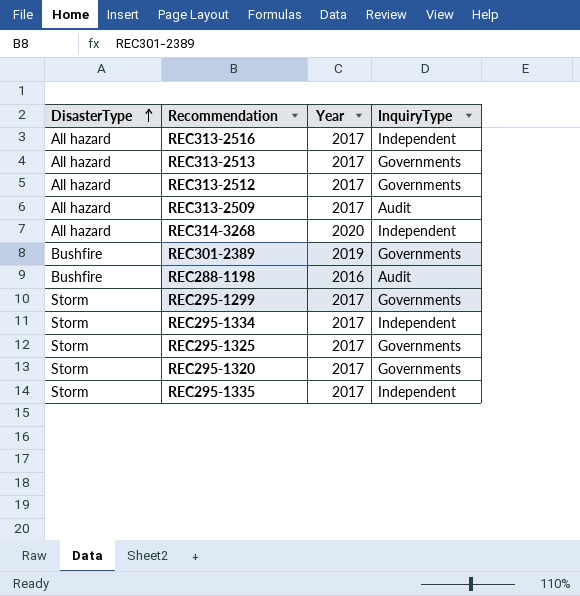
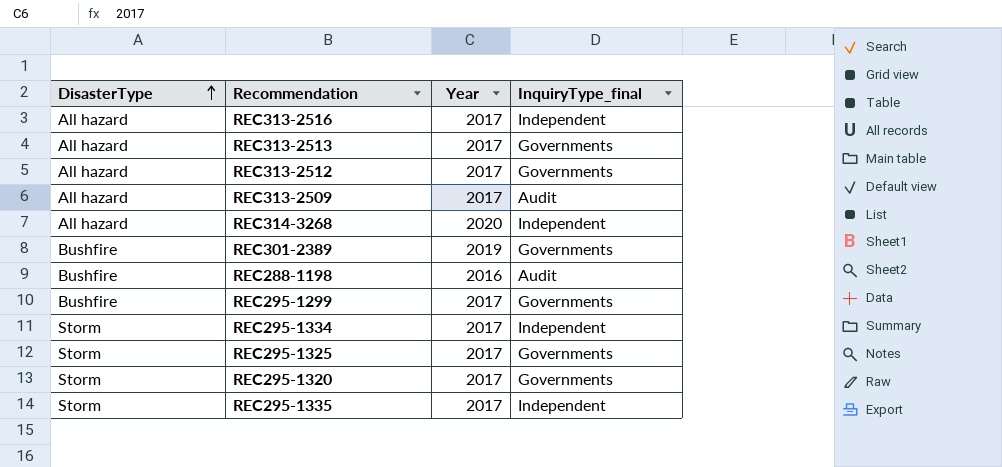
column name: InquiryType -> InquiryType_final
REC295-1299 | DisasterType: Storm -> Bushfire

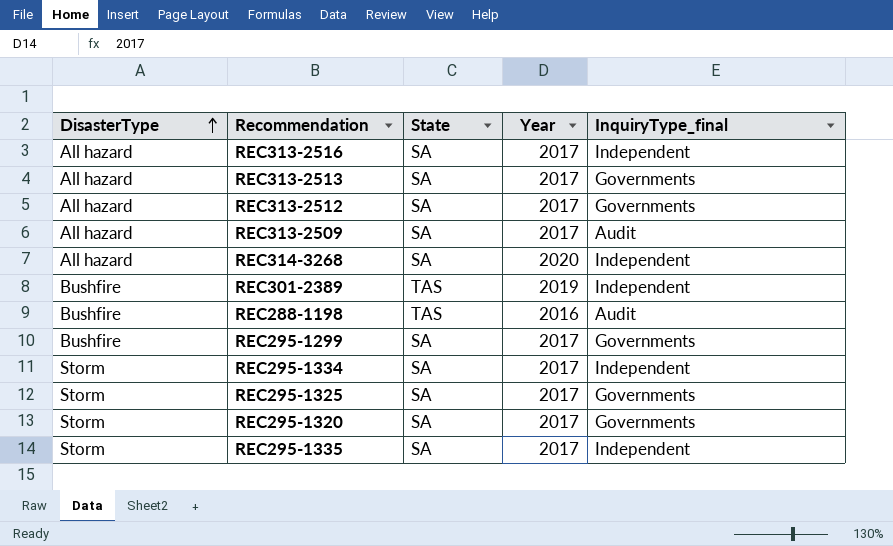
column State | position: none -> 3
REC301-2389 | InquiryType_final: Governments -> Independent

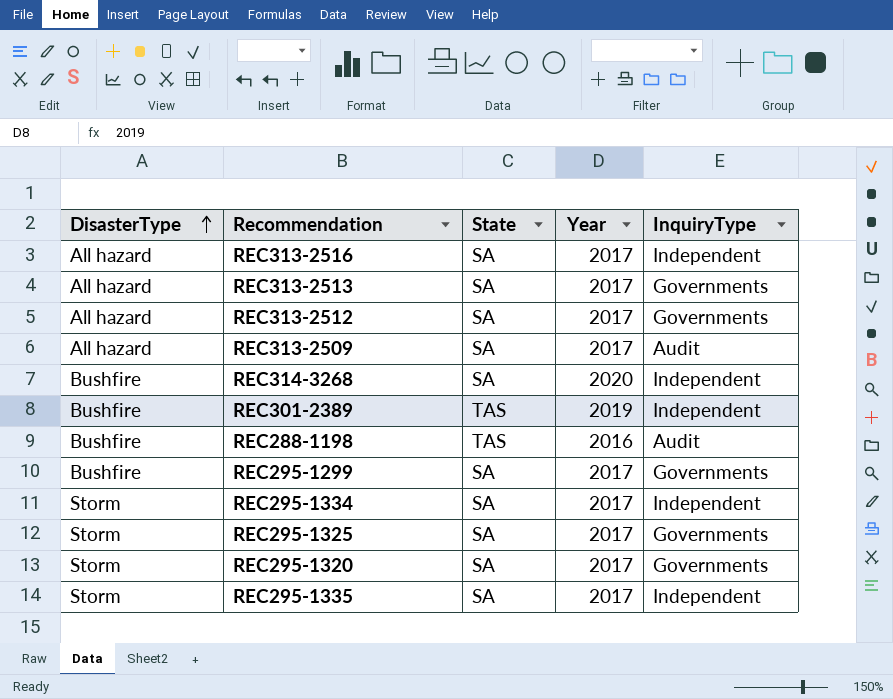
column name: InquiryType_final -> InquiryType
REC314-3268 | DisasterType: All hazard -> Bushfire

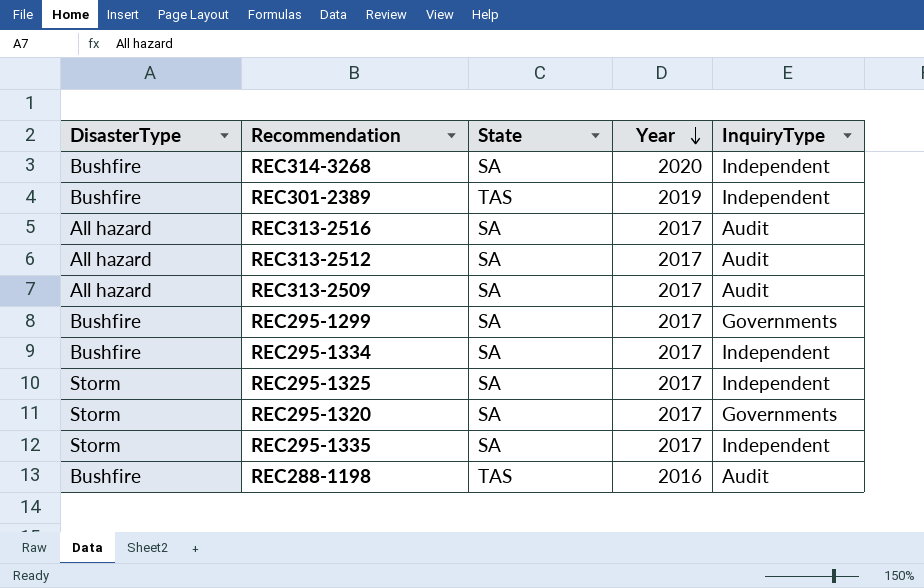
row order: DisasterType ascending -> Year descending
row REC313-2513: All hazard | SA | 2017 | Governments -> none
REC313-2516 | InquiryType: Independent -> Audit
REC313-2512 | InquiryType: Governments -> Audit
REC295-1334 | DisasterType: Storm -> Bushfire
REC295-1325 | InquiryType: Governments -> Independent

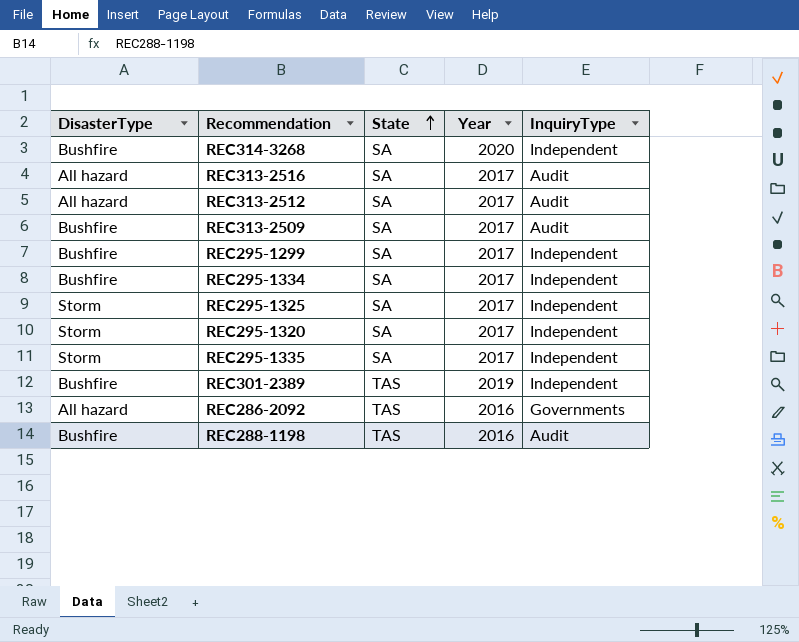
row order: Year descending -> State ascending
REC313-2509 | DisasterType: All hazard -> Bushfire
REC295-1299 | InquiryType: Governments -> Independent
REC295-1320 | InquiryType: Governments -> Independent
row REC286-2092: none -> All hazard | TAS | 2016 | Governments

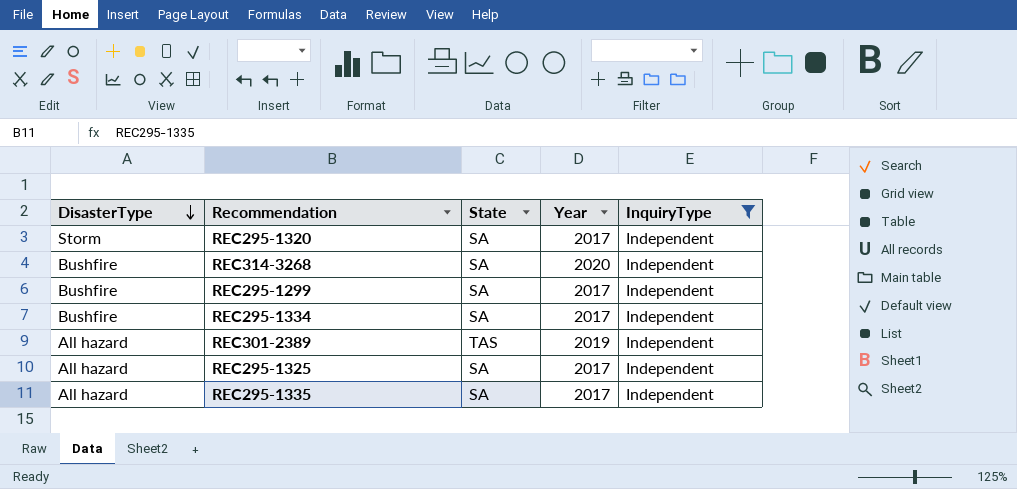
filter: none -> InquiryType = Independent
row order: State ascending -> DisasterType descending
REC301-2389 | DisasterType: Bushfire -> All hazard
REC295-1325 | DisasterType: Storm -> All hazard
REC295-1335 | DisasterType: Storm -> All hazard

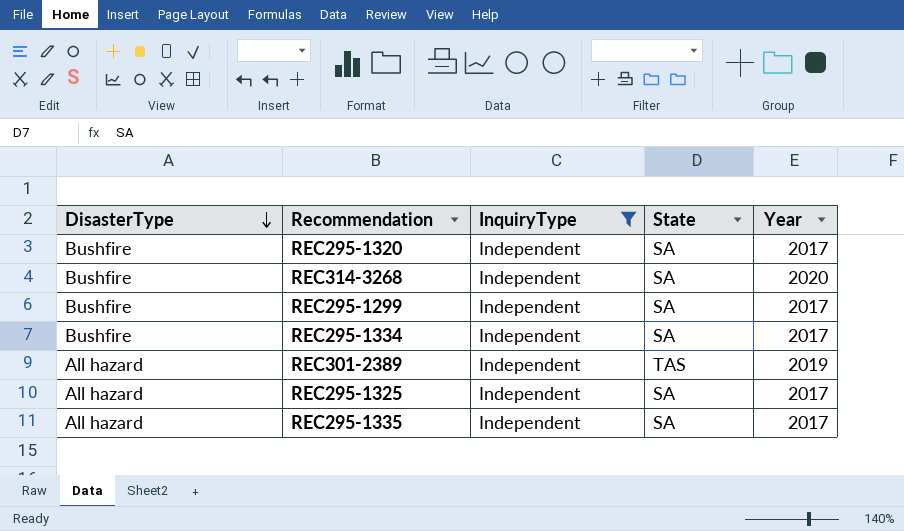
column InquiryType | position: 5 -> 3
REC295-1320 | DisasterType: Storm -> Bushfire

